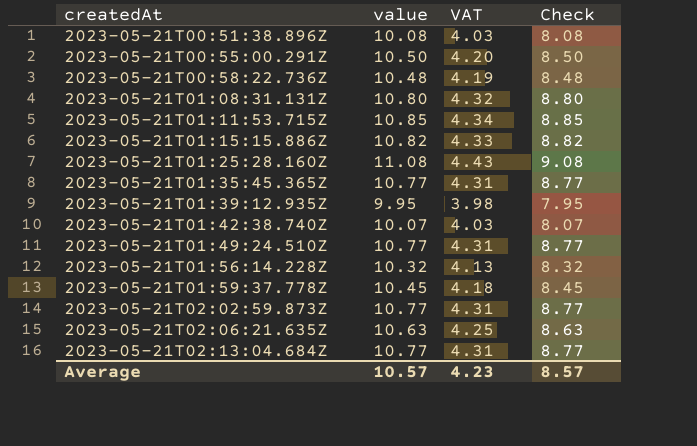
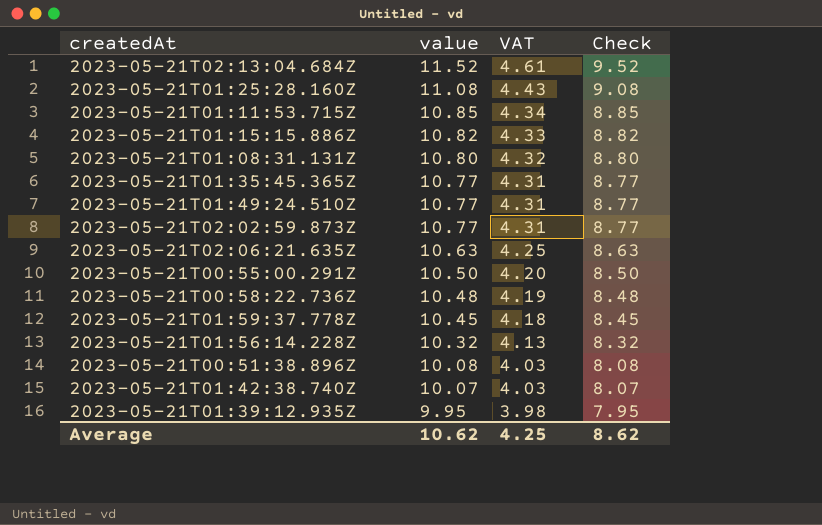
row order: createdAt ascending -> value descending
2023-05-21T02:13:04.684Z | value: 10.77 -> 11.52
2023-05-21T02:13:04.684Z | VAT: 4.31 -> 4.61
2023-05-21T02:13:04.684Z | Check: 8.77 -> 9.52
Average | value: 10.57 -> 10.62
Average | VAT: 4.23 -> 4.25
Average | Check: 8.57 -> 8.62

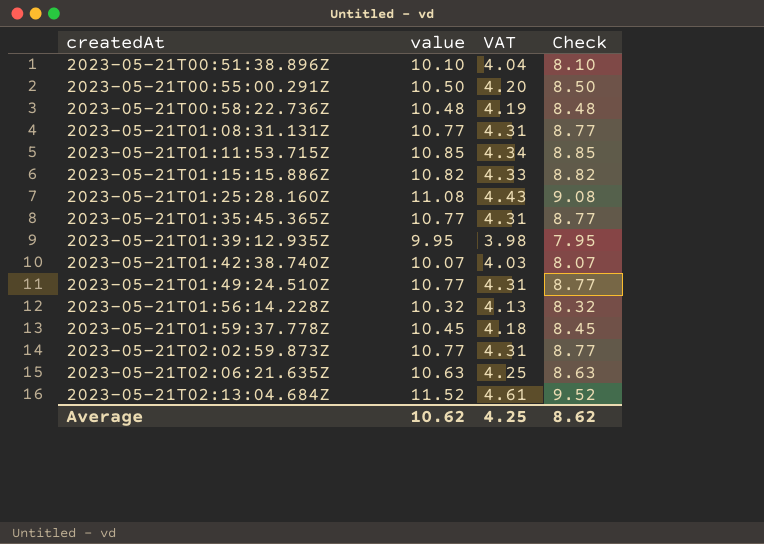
row order: value descending -> createdAt ascending
2023-05-21T00:51:38.896Z | value: 10.08 -> 10.10
2023-05-21T00:51:38.896Z | VAT: 4.03 -> 4.04
2023-05-21T00:51:38.896Z | Check: 8.08 -> 8.10
2023-05-21T01:08:31.131Z | value: 10.80 -> 10.77
2023-05-21T01:08:31.131Z | VAT: 4.32 -> 4.31
2023-05-21T01:08:31.131Z | Check: 8.80 -> 8.77

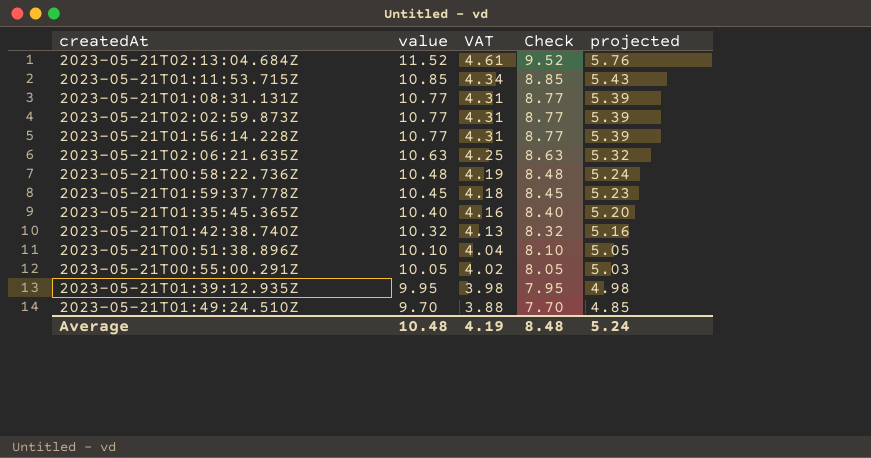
row order: createdAt ascending -> value descending
column projected | formula: none -> [value] * 0.5
row 2023-05-21T01:15:15.886Z: 10.82 | 4.33 | 8.82 -> none
row 2023-05-21T01:25:28.160Z: 11.08 | 4.43 | 9.08 -> none
2023-05-21T01:56:14.228Z | value: 10.32 -> 10.77
2023-05-21T01:56:14.228Z | VAT: 4.13 -> 4.31
2023-05-21T01:56:14.228Z | Check: 8.32 -> 8.77
2023-05-21T01:35:45.365Z | value: 10.77 -> 10.40
2023-05-21T01:35:45.365Z | VAT: 4.31 -> 4.16
2023-05-21T01:35:45.365Z | Check: 8.77 -> 8.40
2023-05-21T01:42:38.740Z | value: 10.07 -> 10.32
2023-05-21T01:42:38.740Z | VAT: 4.03 -> 4.13
2023-05-21T01:42:38.740Z | Check: 8.07 -> 8.32
2023-05-21T00:55:00.291Z | value: 10.50 -> 10.05
2023-05-21T00:55:00.291Z | VAT: 4.20 -> 4.02
2023-05-21T00:55:00.291Z | Check: 8.50 -> 8.05
2023-05-21T01:49:24.510Z | value: 10.77 -> 9.70
2023-05-21T01:49:24.510Z | VAT: 4.31 -> 3.88
2023-05-21T01:49:24.510Z | Check: 8.77 -> 7.70
Average | value: 10.62 -> 10.48
Average | VAT: 4.25 -> 4.19
Average | Check: 8.62 -> 8.48

